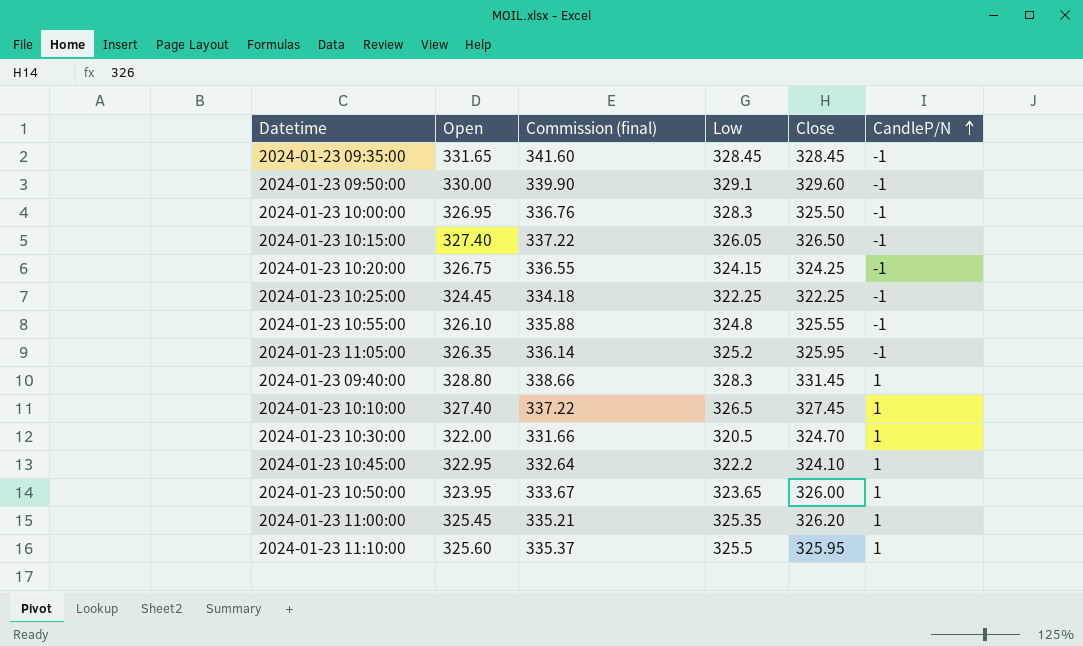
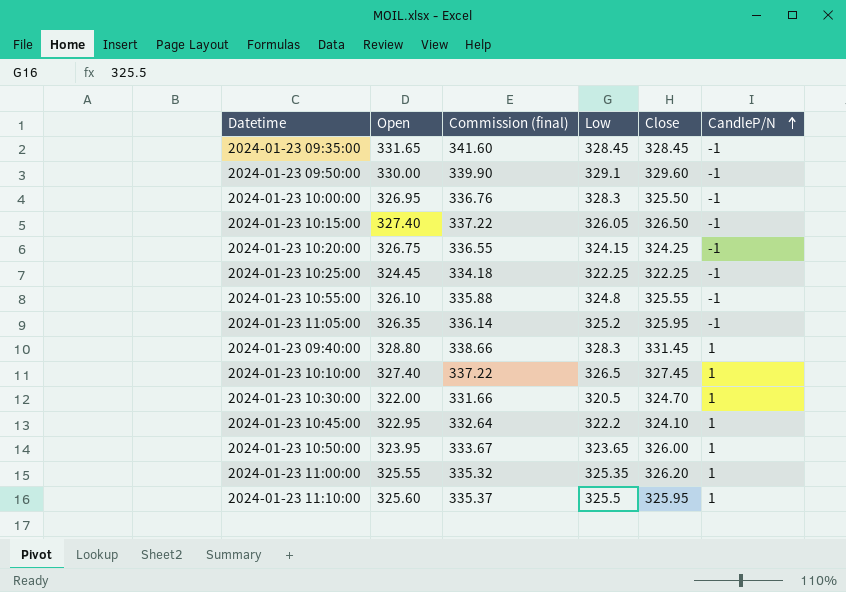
2024-01-23 11:00:00 | Open: 325.45 -> 325.55
2024-01-23 11:00:00 | Commission (final): 335.21 -> 335.32

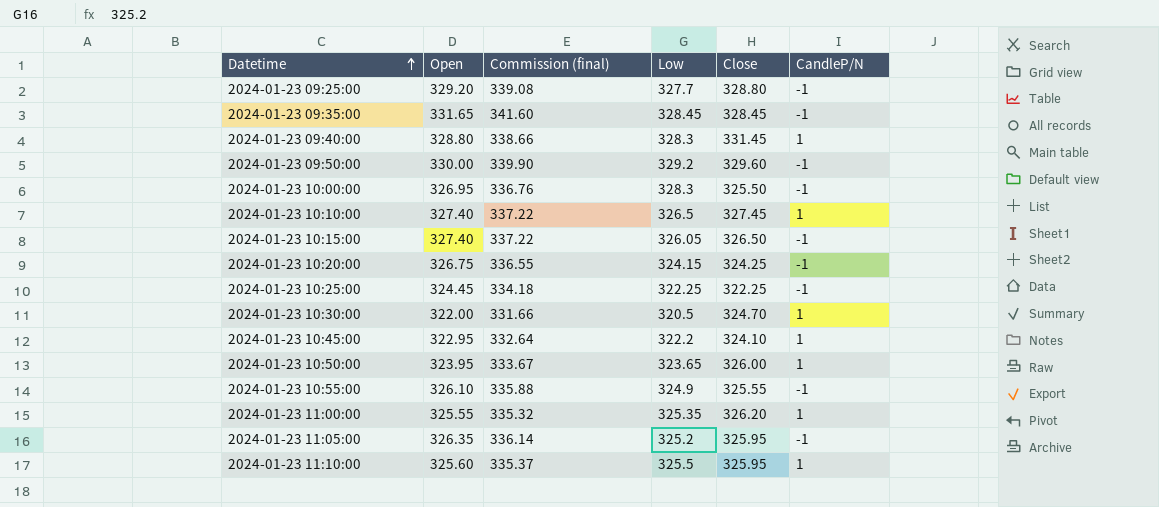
row order: CandleP/N ascending -> Datetime ascending
row 2024-01-23 09:25:00: none -> 329.20 | 339.08 | 327.7 | 328.80 | -1
2024-01-23 09:50:00 | Low: 329.1 -> 329.2
2024-01-23 10:55:00 | Low: 324.8 -> 324.9

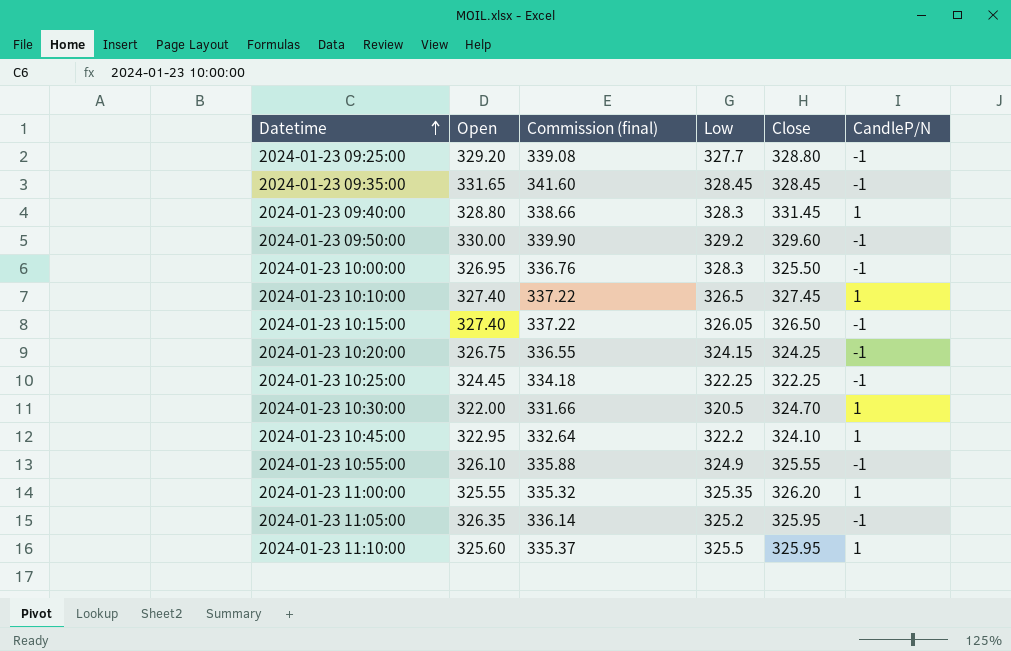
row 2024-01-23 10:50:00: 323.95 | 333.67 | 323.65 | 326.00 | 1 -> none

